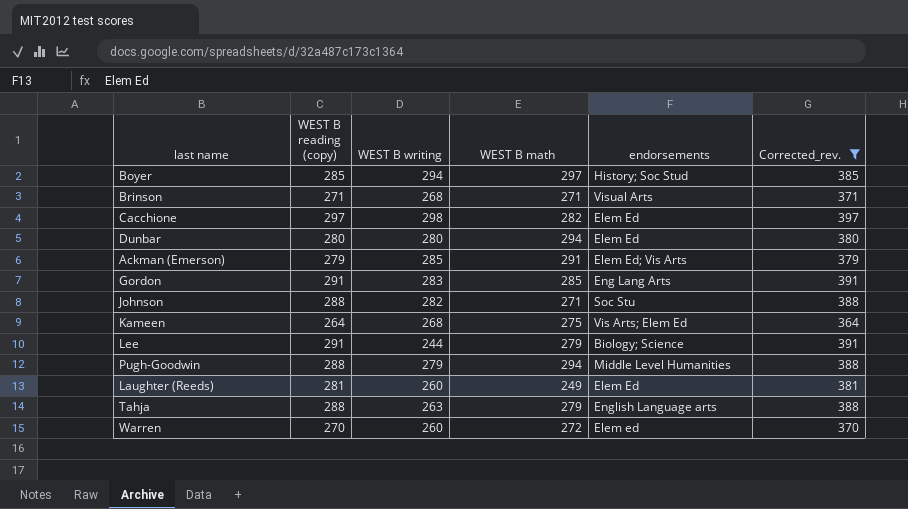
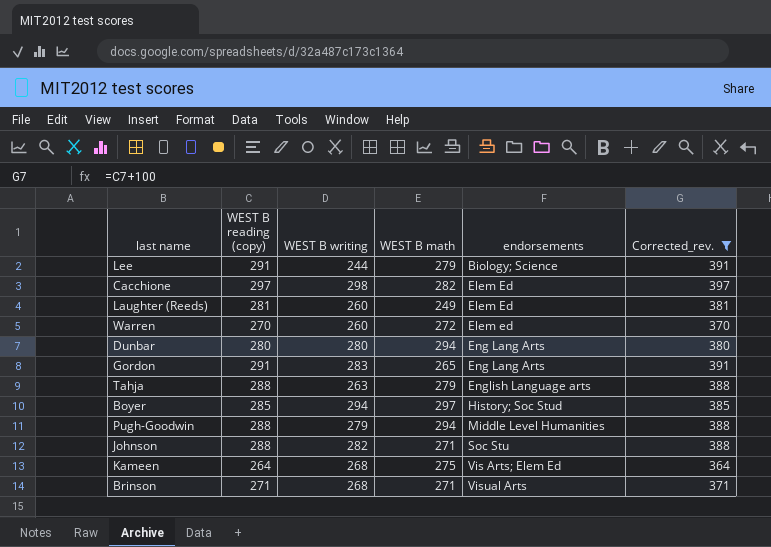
row order: none -> endorsements ascending
row Ackman (Emerson): 279 | 285 | 291 | Elem Ed; Vis Arts | 379 -> none
Dunbar | endorsements: Elem Ed -> Eng Lang Arts
Gordon | WEST B math: 285 -> 265

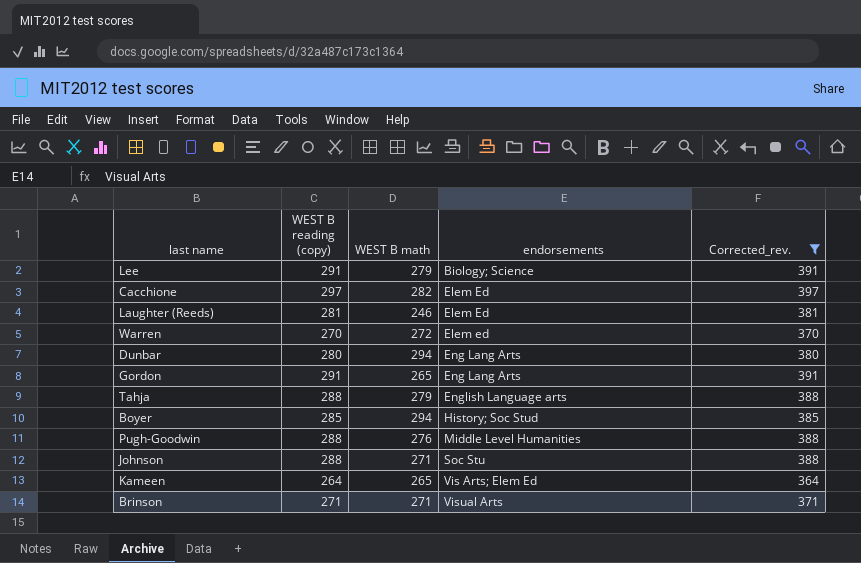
column WEST B writing | position: 3 -> none
Laughter (Reeds) | WEST B math: 249 -> 246
Boyer | WEST B math: 297 -> 294
Pugh-Goodwin | WEST B math: 294 -> 276
Kameen | WEST B math: 275 -> 265

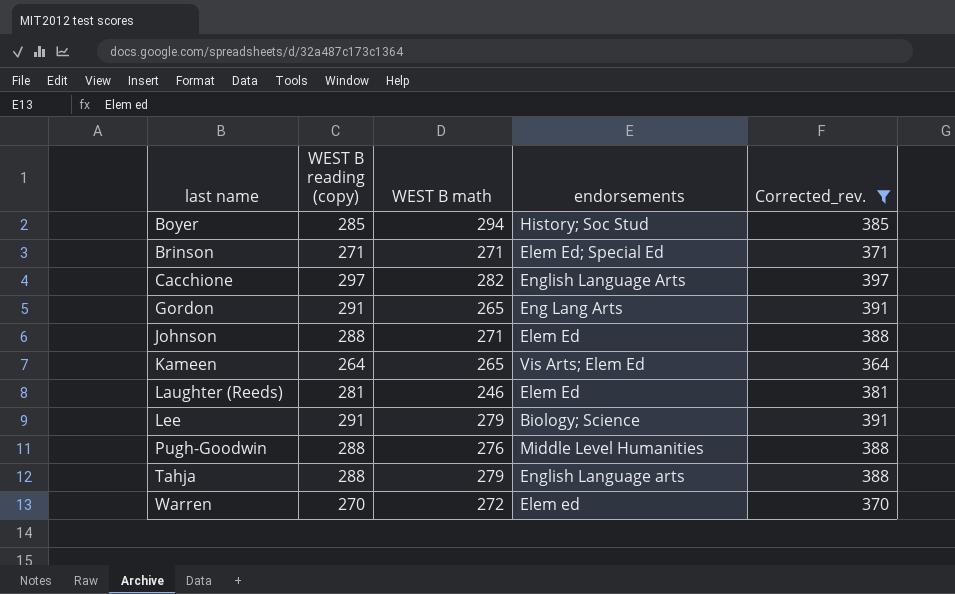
row order: endorsements ascending -> last name ascending
row Dunbar: 280 | 294 | Eng Lang Arts | 380 -> none
Brinson | endorsements: Visual Arts -> Elem Ed; Special Ed
Cacchione | endorsements: Elem Ed -> English Language Arts
Johnson | endorsements: Soc Stu -> Elem Ed

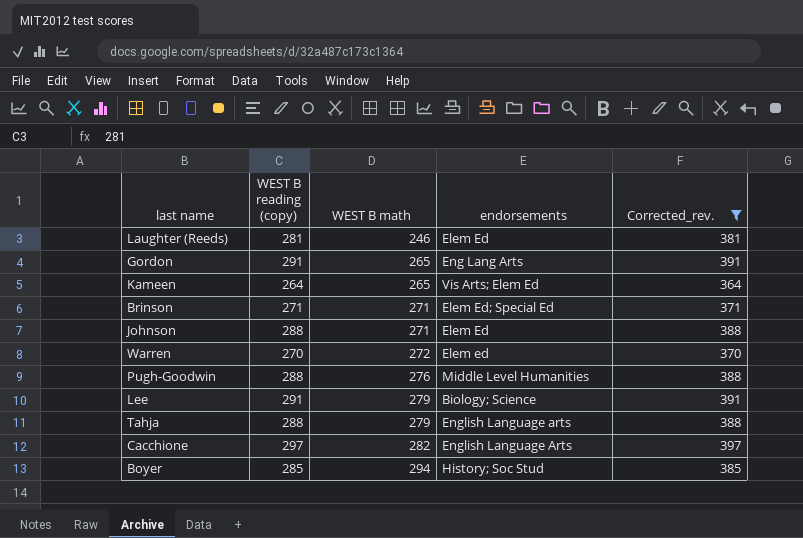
row order: last name ascending -> WEST B math ascending

